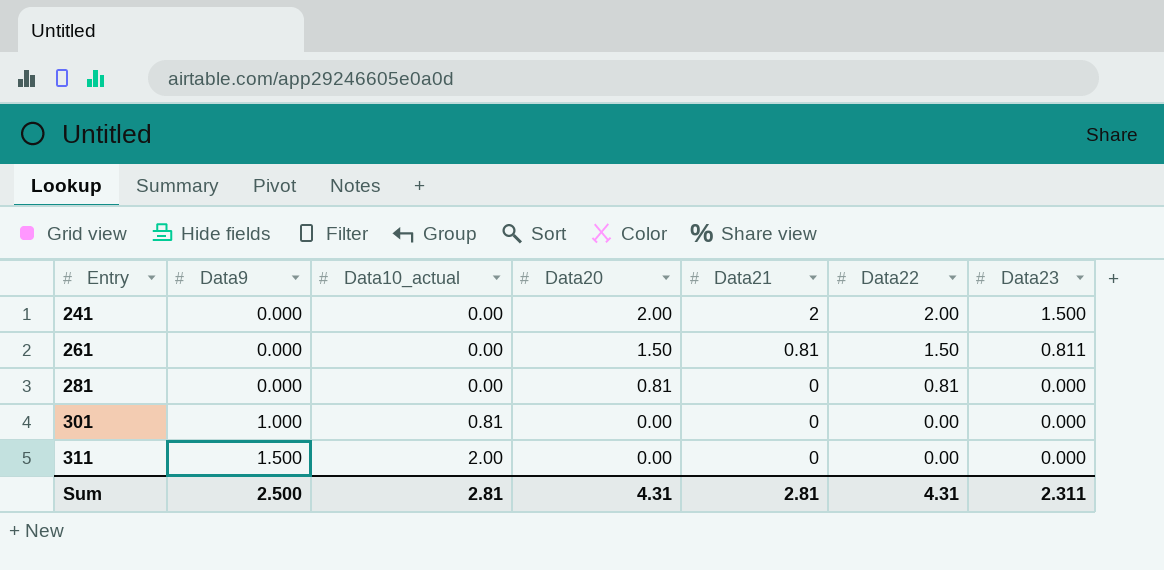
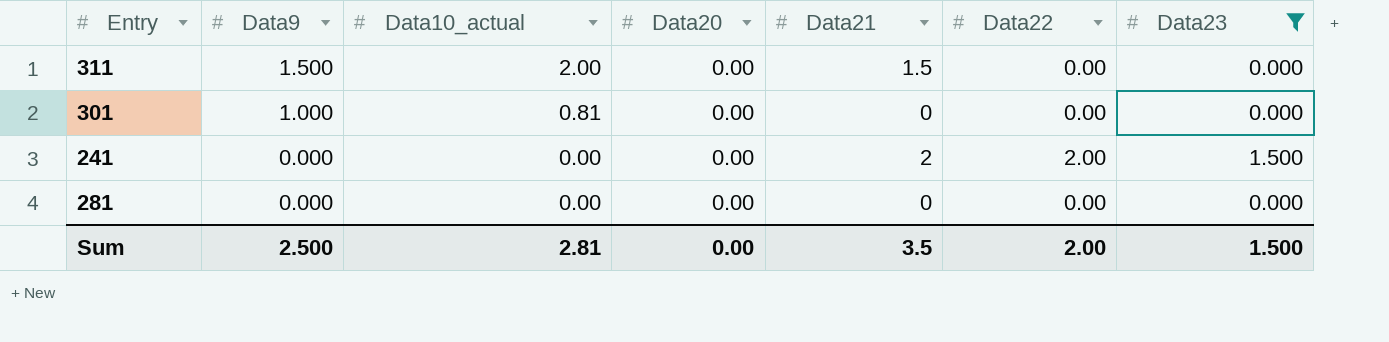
filter: none -> Data23 != 0.811
row order: Entry ascending -> Data9 descending
311 | Data21: 0 -> 1.5
241 | Data20: 2.00 -> 0.00
281 | Data20: 0.81 -> 0.00
281 | Data22: 0.81 -> 0.00
Sum | Data20: 4.31 -> 0.00
Sum | Data21: 2.81 -> 3.5
Sum | Data22: 4.31 -> 2.00
Sum | Data23: 2.311 -> 1.500

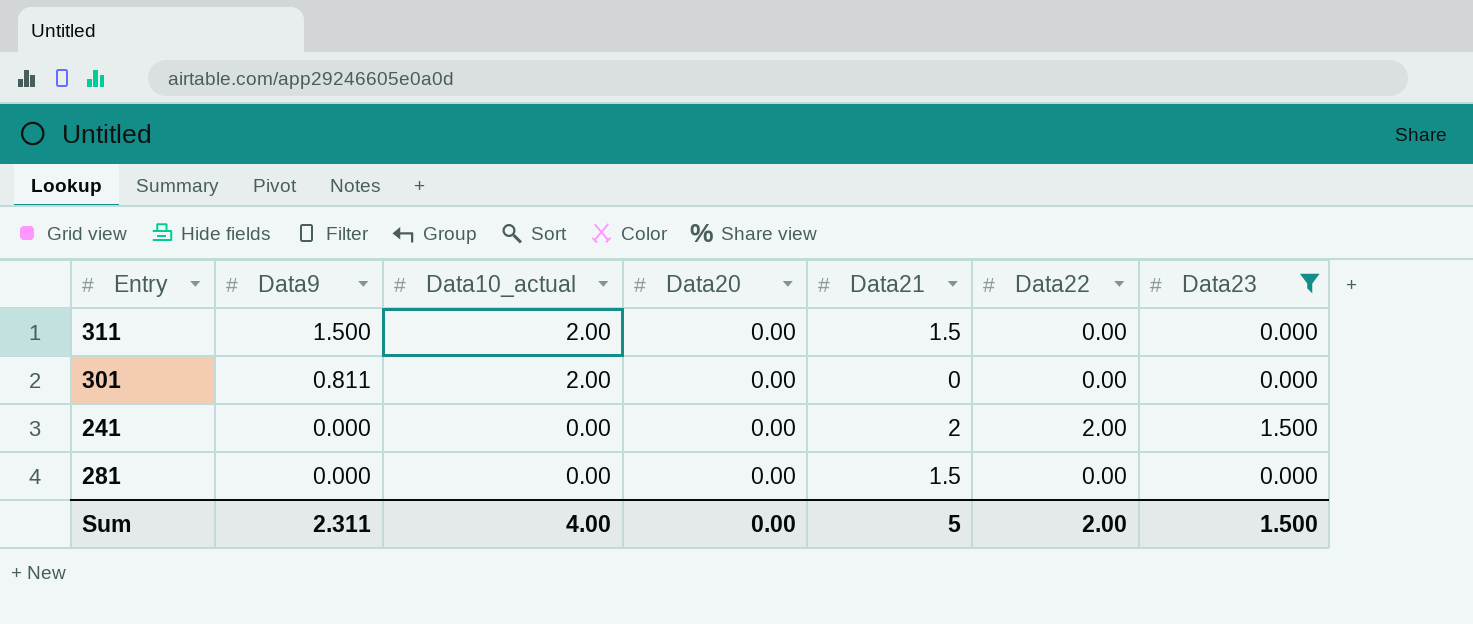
301 | Data9: 1.000 -> 0.811
301 | Data10_actual: 0.81 -> 2.00
281 | Data21: 0 -> 1.5
Sum | Data9: 2.500 -> 2.311
Sum | Data10_actual: 2.81 -> 4.00
Sum | Data21: 3.5 -> 5

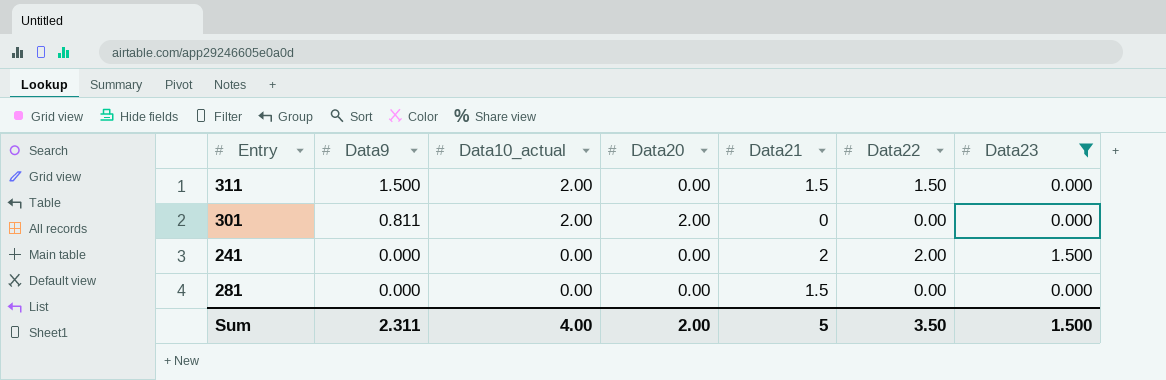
311 | Data22: 0.00 -> 1.50
301 | Data20: 0.00 -> 2.00
Sum | Data20: 0.00 -> 2.00
Sum | Data22: 2.00 -> 3.50

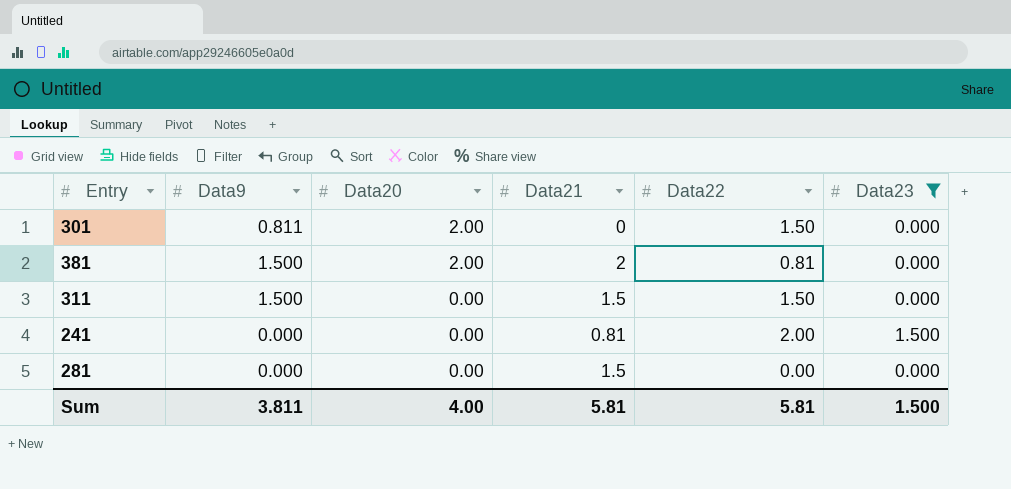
row order: Data9 descending -> Data20 descending
column Data10_actual | position: 3 -> none
301 | Data22: 0.00 -> 1.50
row 381: none -> 1.500 | 2.00 | 2 | 0.81 | 0.000
241 | Data21: 2 -> 0.81
Sum | Data9: 2.311 -> 3.811
Sum | Data20: 2.00 -> 4.00
Sum | Data21: 5 -> 5.81
Sum | Data22: 3.50 -> 5.81

